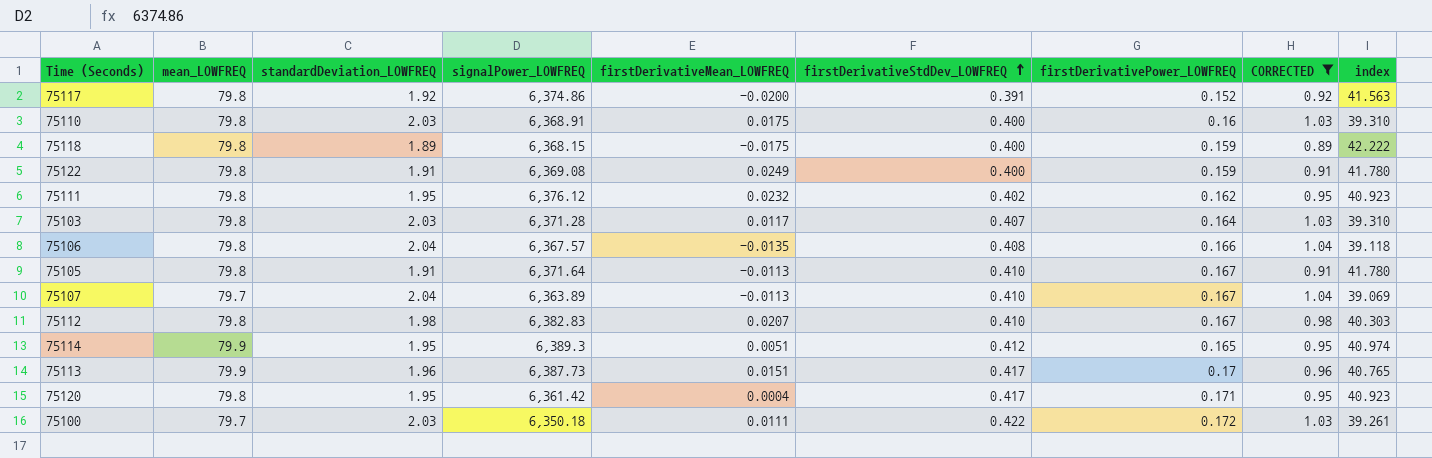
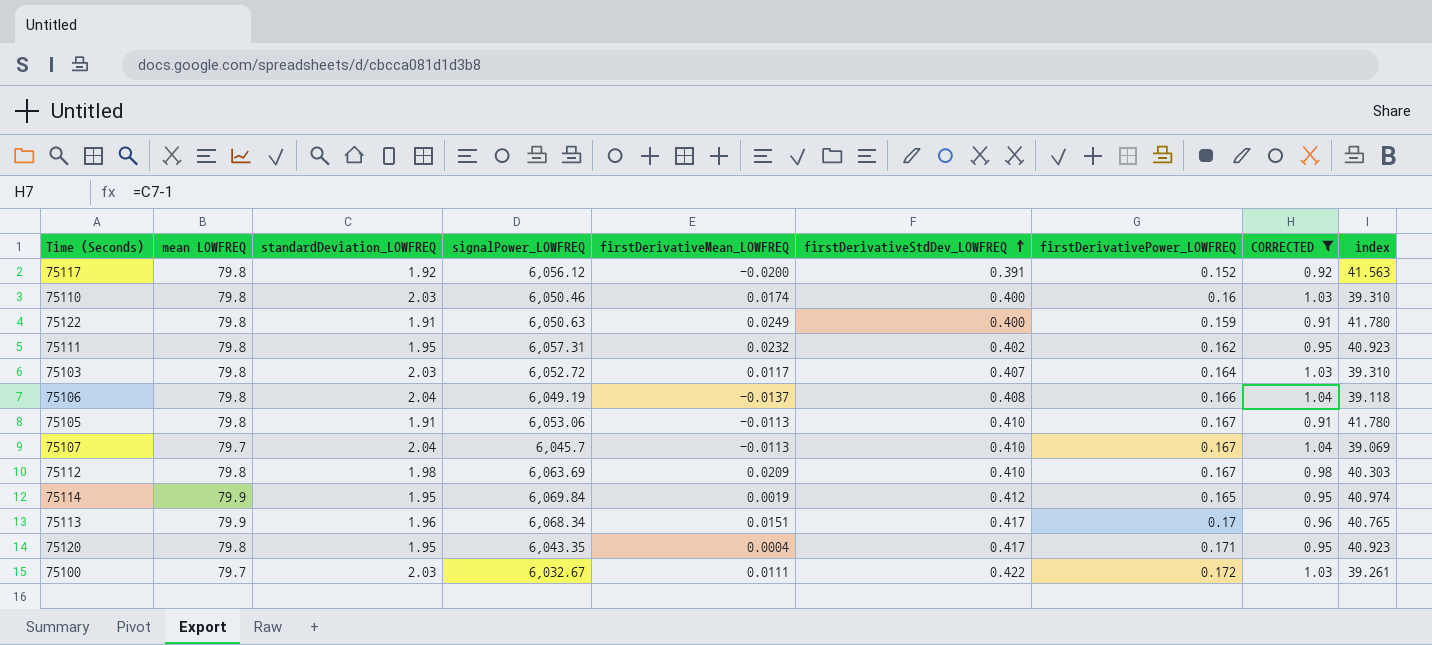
column name: mean_LOWFREQ -> mean LOWFREQ
row 75118: 79.8 | 1.89 | 6,368.15 | -0.0175 | 0.400 | 0.159 | 0.89 | 42.222 -> none
75117 | signalPower_LOWFREQ: 6,374.86 -> 6,056.12
75110 | signalPower_LOWFREQ: 6,368.91 -> 6,050.46
75110 | firstDerivativeMean_LOWFREQ: 0.0175 -> 0.0174
75122 | signalPower_LOWFREQ: 6,369.08 -> 6,050.63
75111 | signalPower_LOWFREQ: 6,376.12 -> 6,057.31
75103 | signalPower_LOWFREQ: 6,371.28 -> 6,052.72
75106 | signalPower_LOWFREQ: 6,367.57 -> 6,049.19
75106 | firstDerivativeMean_LOWFREQ: -0.0135 -> -0.0137
75105 | signalPower_LOWFREQ: 6,371.64 -> 6,053.06
75107 | signalPower_LOWFREQ: 6,363.89 -> 6,045.7
75112 | signalPower_LOWFREQ: 6,382.83 -> 6,063.69
75112 | firstDerivativeMean_LOWFREQ: 0.0207 -> 0.0209
75114 | signalPower_LOWFREQ: 6,389.3 -> 6,069.84
75114 | firstDerivativeMean_LOWFREQ: 0.0051 -> 0.0019
75113 | signalPower_LOWFREQ: 6,387.73 -> 6,068.34
75120 | signalPower_LOWFREQ: 6,361.42 -> 6,043.35
75100 | signalPower_LOWFREQ: 6,350.18 -> 6,032.67

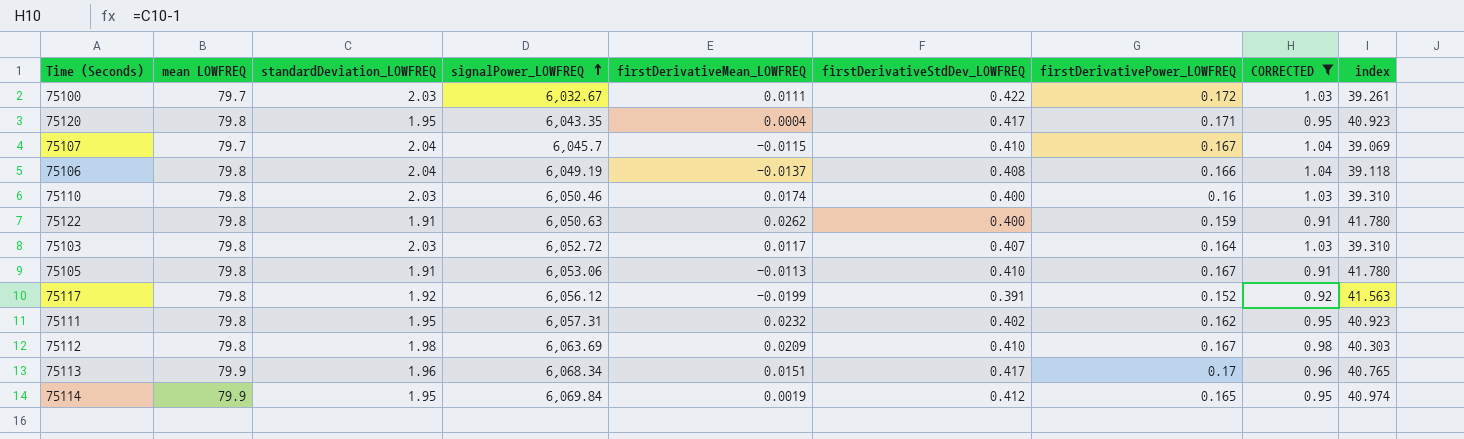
row order: firstDerivativeStdDev_LOWFREQ ascending -> signalPower_LOWFREQ ascending
75107 | firstDerivativeMean_LOWFREQ: -0.0113 -> -0.0115
75122 | firstDerivativeMean_LOWFREQ: 0.0249 -> 0.0262
75117 | firstDerivativeMean_LOWFREQ: -0.0200 -> -0.0199

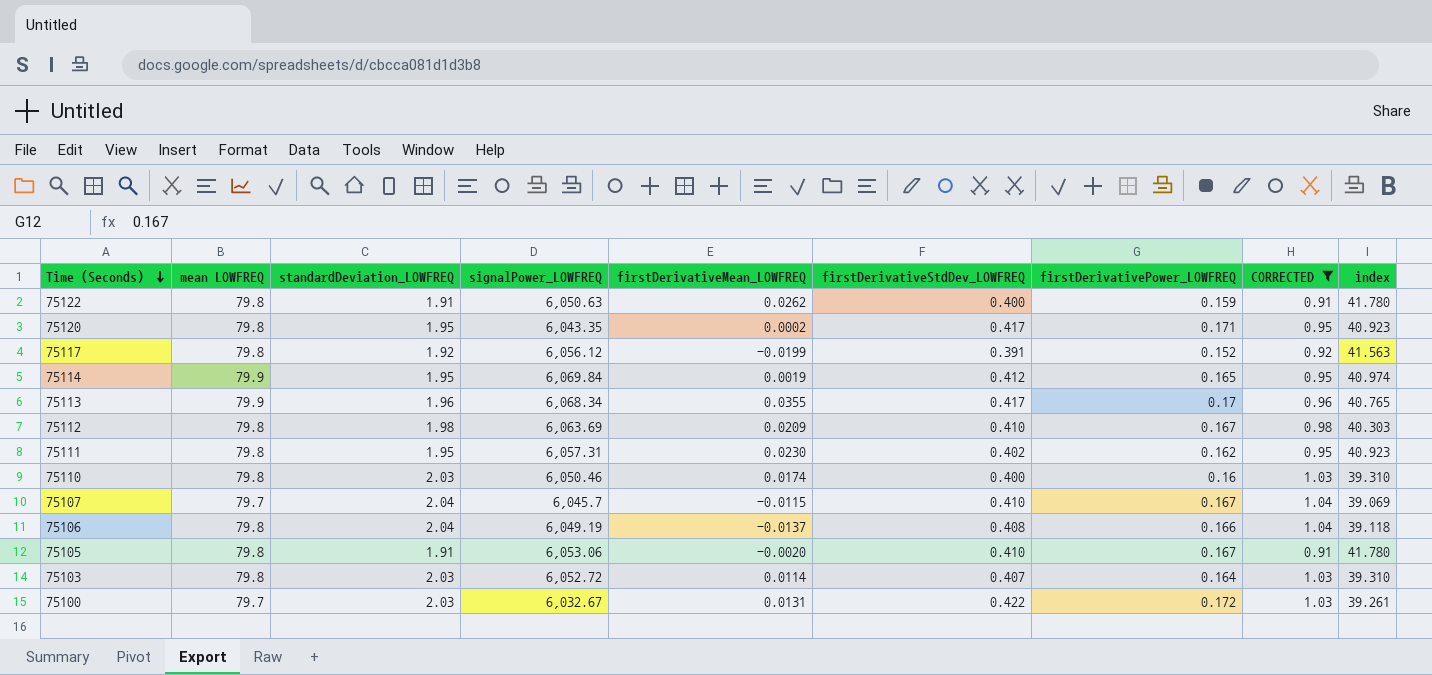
row order: signalPower_LOWFREQ ascending -> Time (Seconds) descending
75120 | firstDerivativeMean_LOWFREQ: 0.0004 -> 0.0002
75113 | firstDerivativeMean_LOWFREQ: 0.0151 -> 0.0355
75111 | firstDerivativeMean_LOWFREQ: 0.0232 -> 0.0230
75105 | firstDerivativeMean_LOWFREQ: -0.0113 -> -0.0020
75103 | firstDerivativeMean_LOWFREQ: 0.0117 -> 0.0114
75100 | firstDerivativeMean_LOWFREQ: 0.0111 -> 0.0131

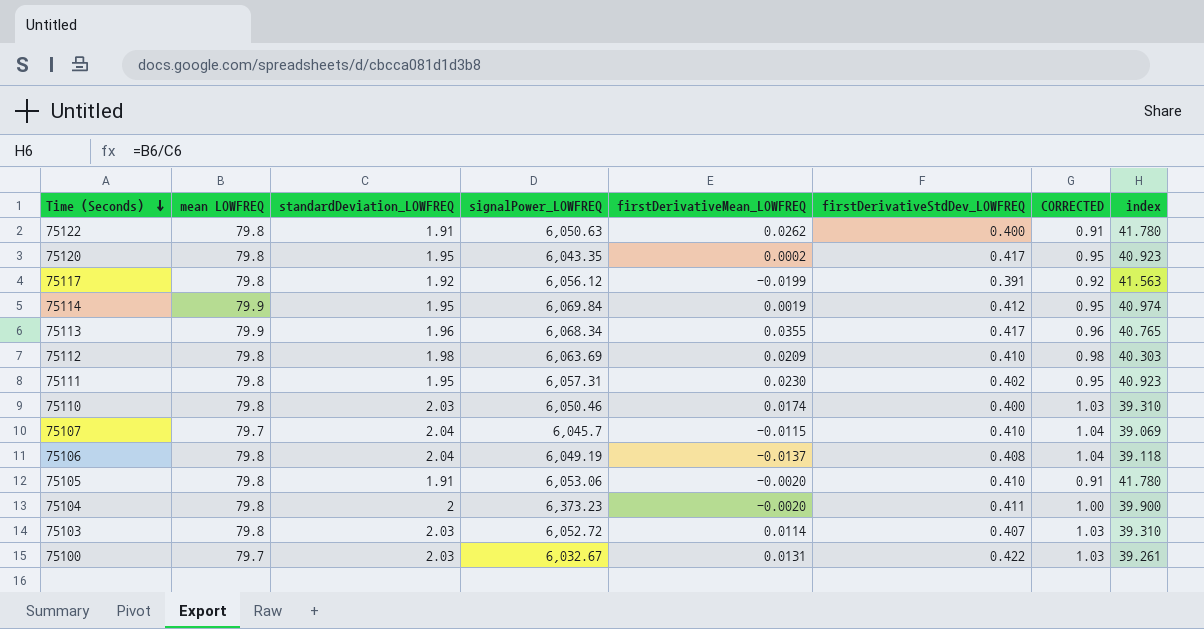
filter: CORRECTED != 1.00 -> none
column firstDerivativePower_LOWFREQ | position: 7 -> none

